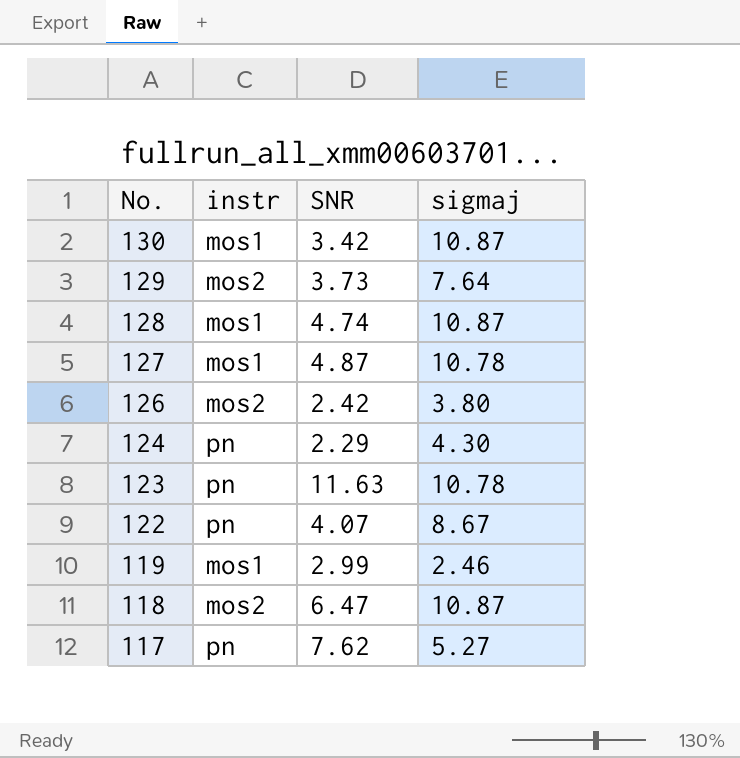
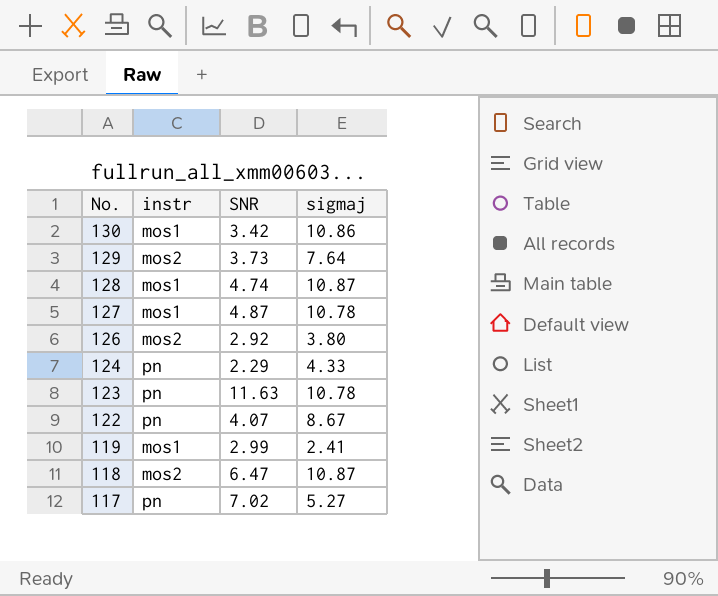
130 | sigmaj: 10.87 -> 10.86
126 | SNR: 2.42 -> 2.92
124 | sigmaj: 4.30 -> 4.33
119 | sigmaj: 2.46 -> 2.41
117 | SNR: 7.62 -> 7.02

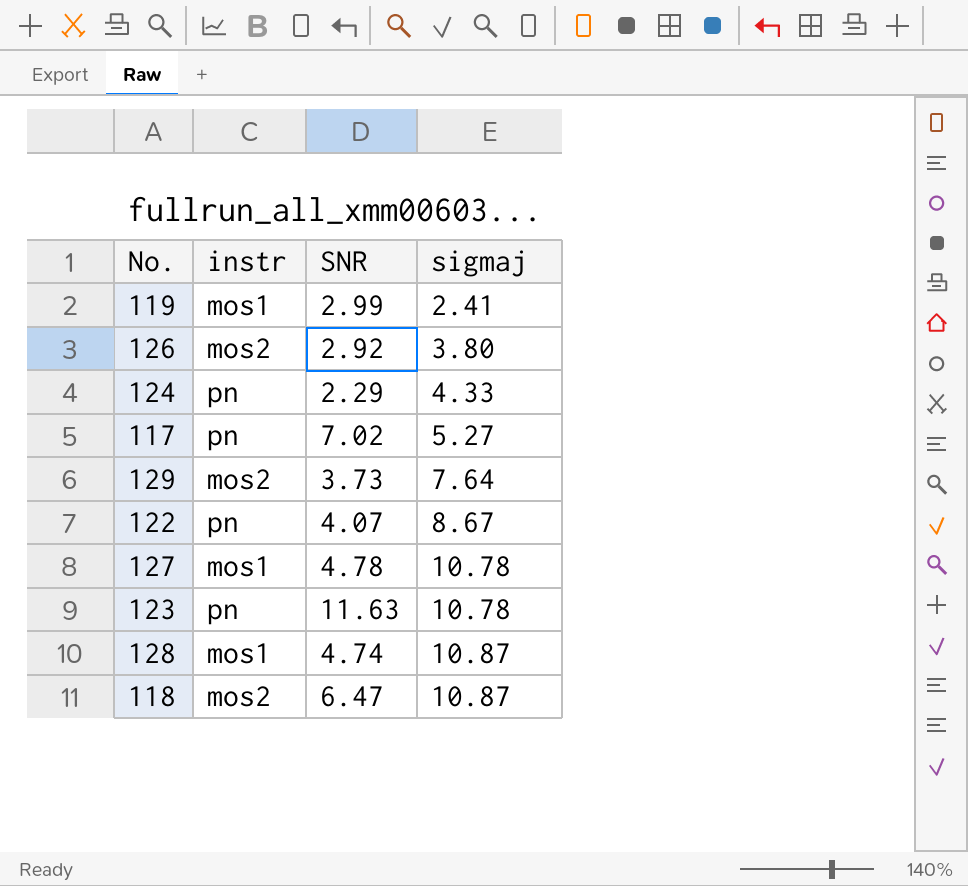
row order: No. descending -> sigmaj ascending
row 130: mos1 | 3.42 | 10.86 -> none
127 | SNR: 4.87 -> 4.78

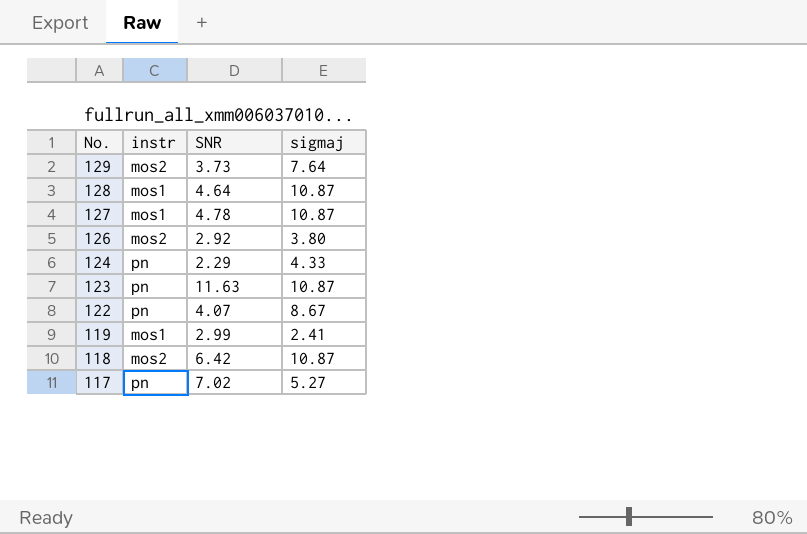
row order: sigmaj ascending -> No. descending
128 | SNR: 4.74 -> 4.64
127 | sigmaj: 10.78 -> 10.87
123 | sigmaj: 10.78 -> 10.87
118 | SNR: 6.47 -> 6.42

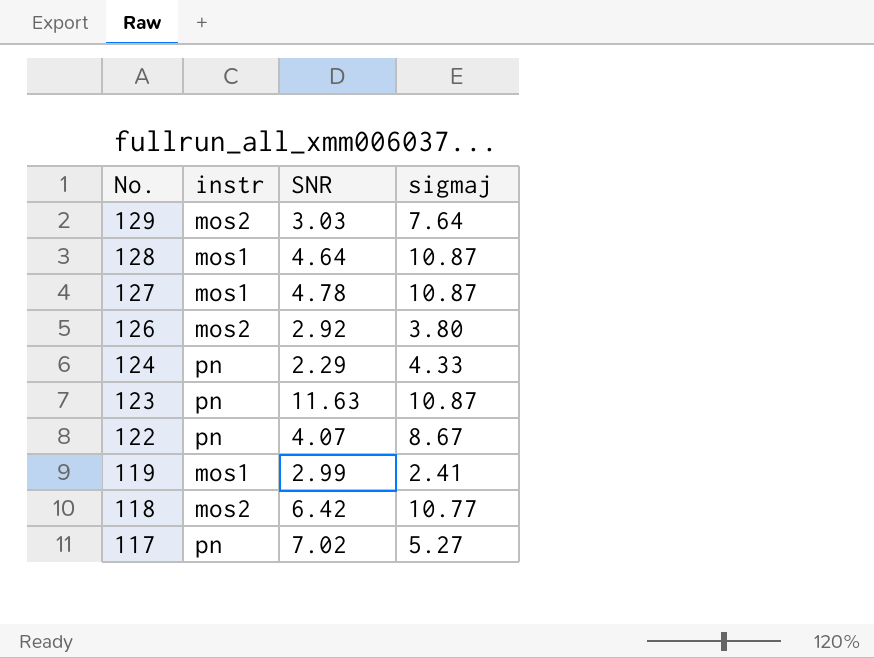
129 | SNR: 3.73 -> 3.03
118 | sigmaj: 10.87 -> 10.77

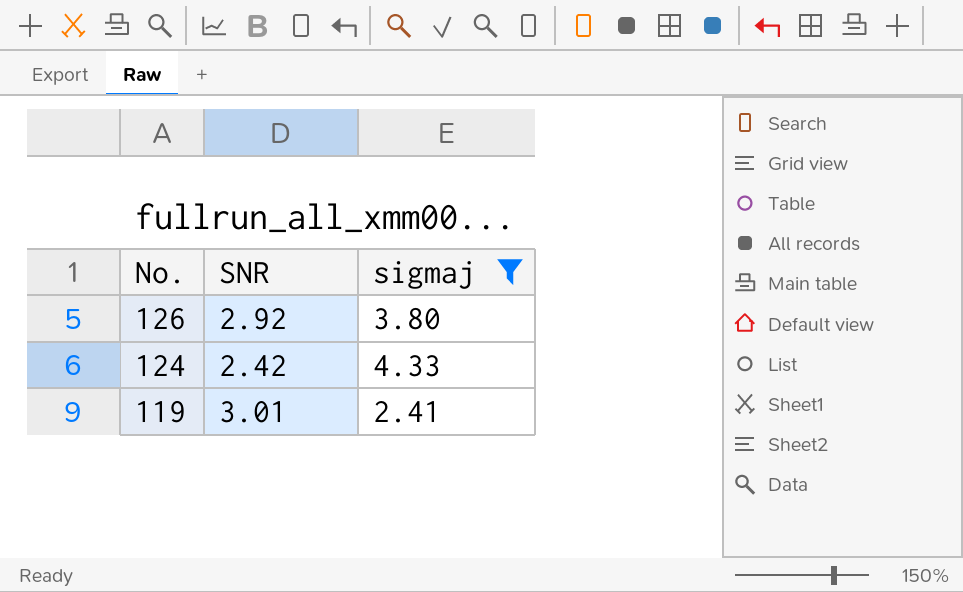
filter: none -> sigmaj <= 4.33
column instr | position: 2 -> none
124 | SNR: 2.29 -> 2.42
119 | SNR: 2.99 -> 3.01

